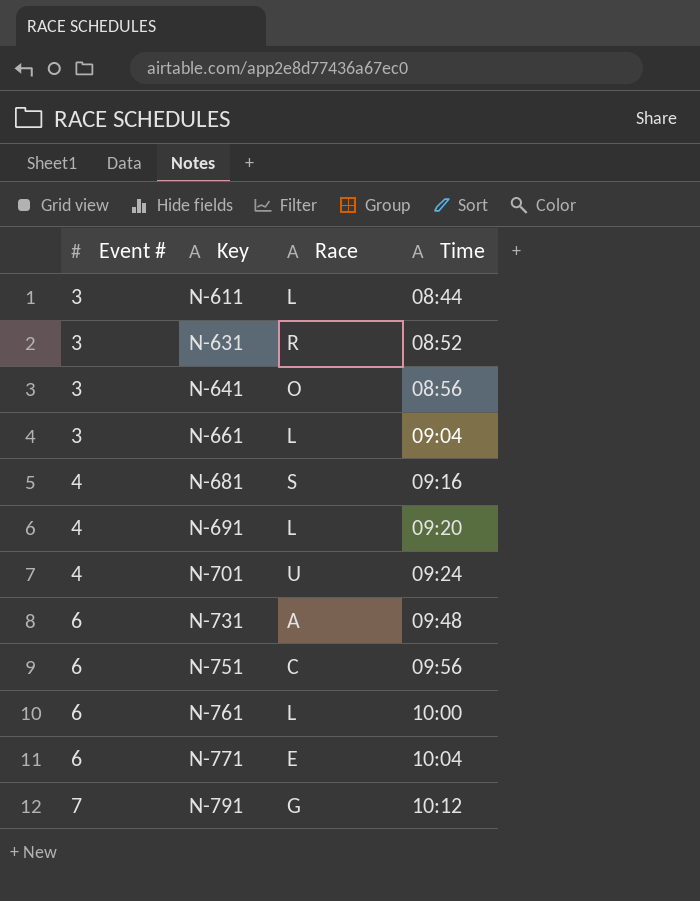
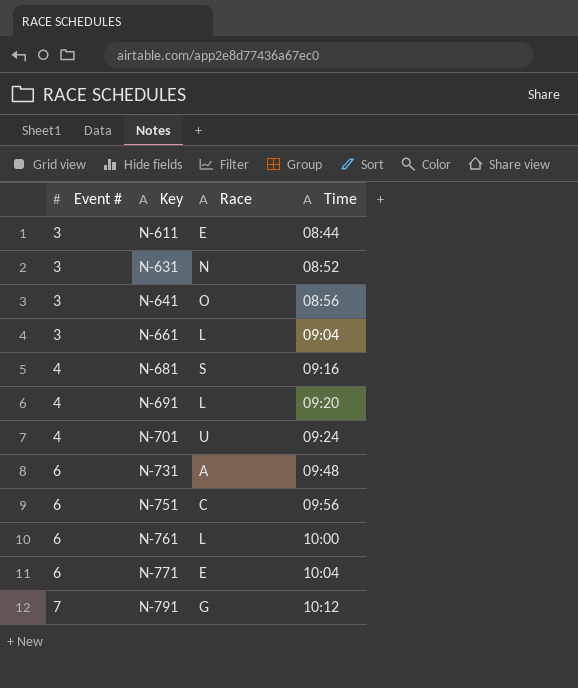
N-611 | Race: L -> E
N-631 | Race: R -> N

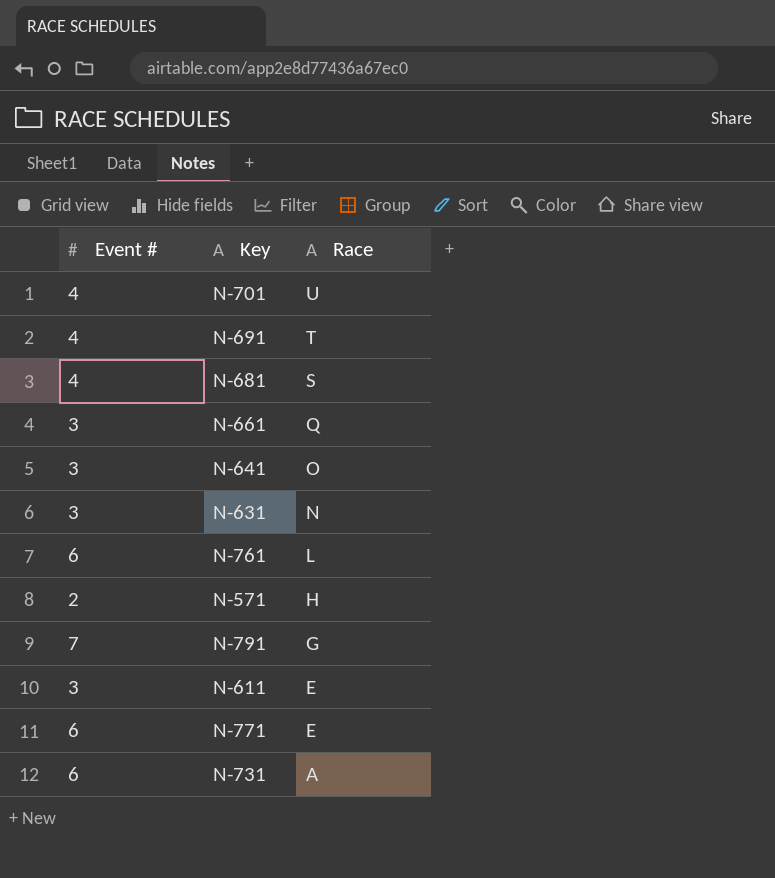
row order: Event # ascending -> Race descending
column Time | position: 4 -> none
row N-751: 6 | C | 09:56 -> none
N-691 | Race: L -> T
N-661 | Race: L -> Q
row N-571: none -> 2 | H

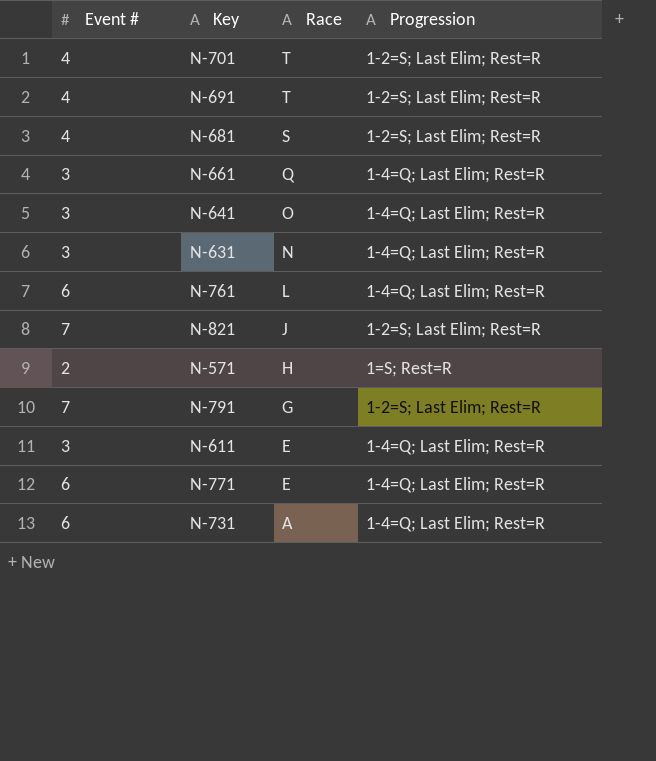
column Progression | position: none -> 4
N-701 | Race: U -> T
row N-821: none -> 7 | J | 1-2=S; Last Elim; Rest=R

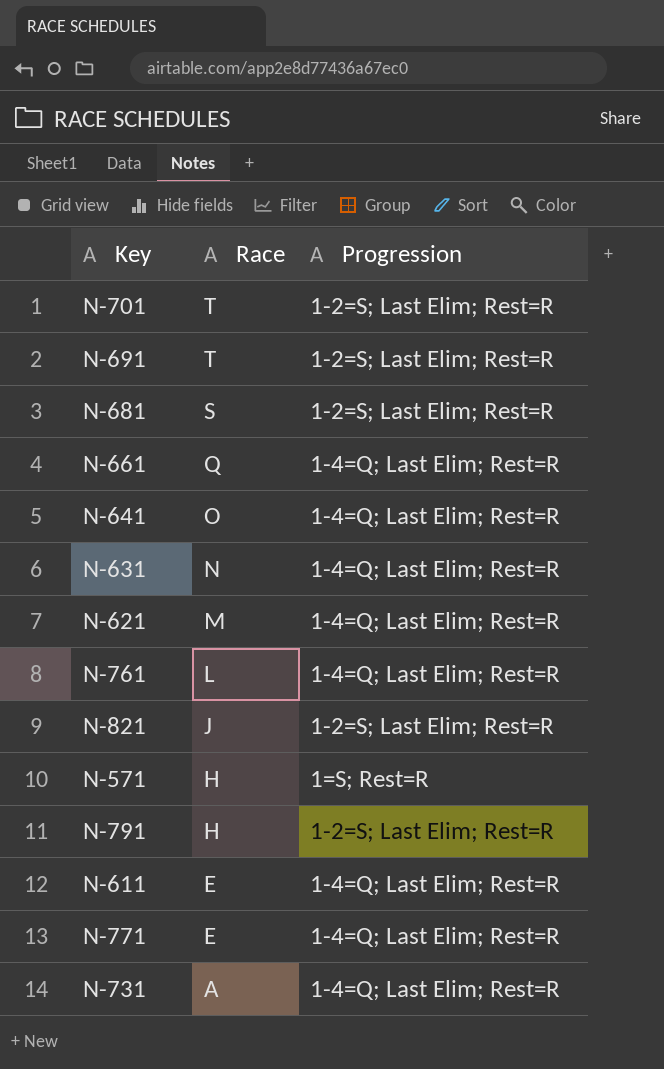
column Event # | position: 1 -> none
row N-621: none -> M | 1-4=Q; Last Elim; Rest=R
N-791 | Race: G -> H

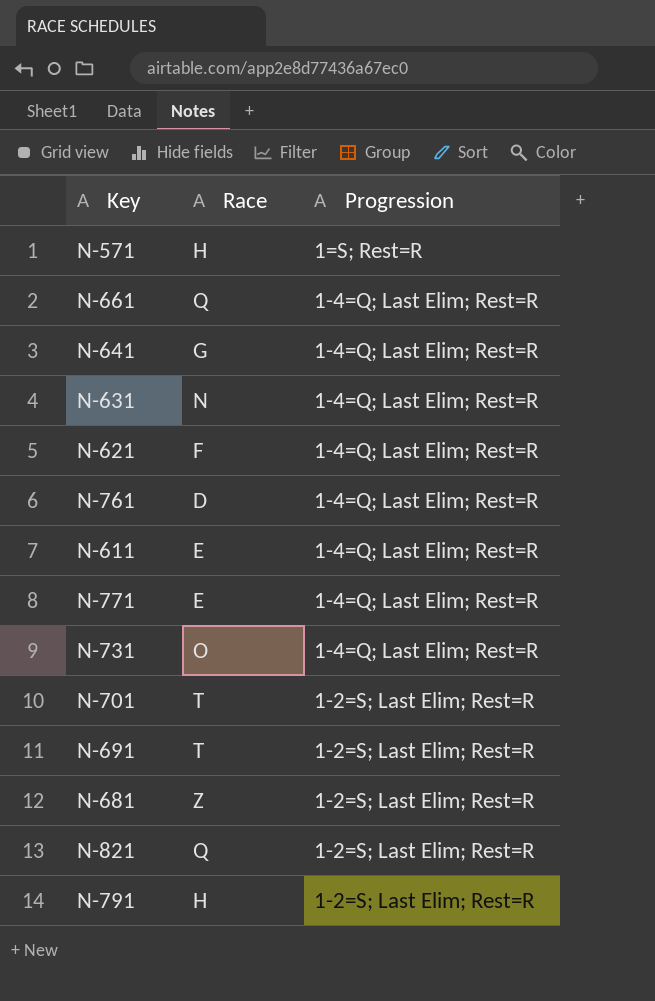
row order: Race descending -> Progression descending
N-641 | Race: O -> G
N-621 | Race: M -> F
N-761 | Race: L -> D
N-731 | Race: A -> O
N-681 | Race: S -> Z
N-821 | Race: J -> Q

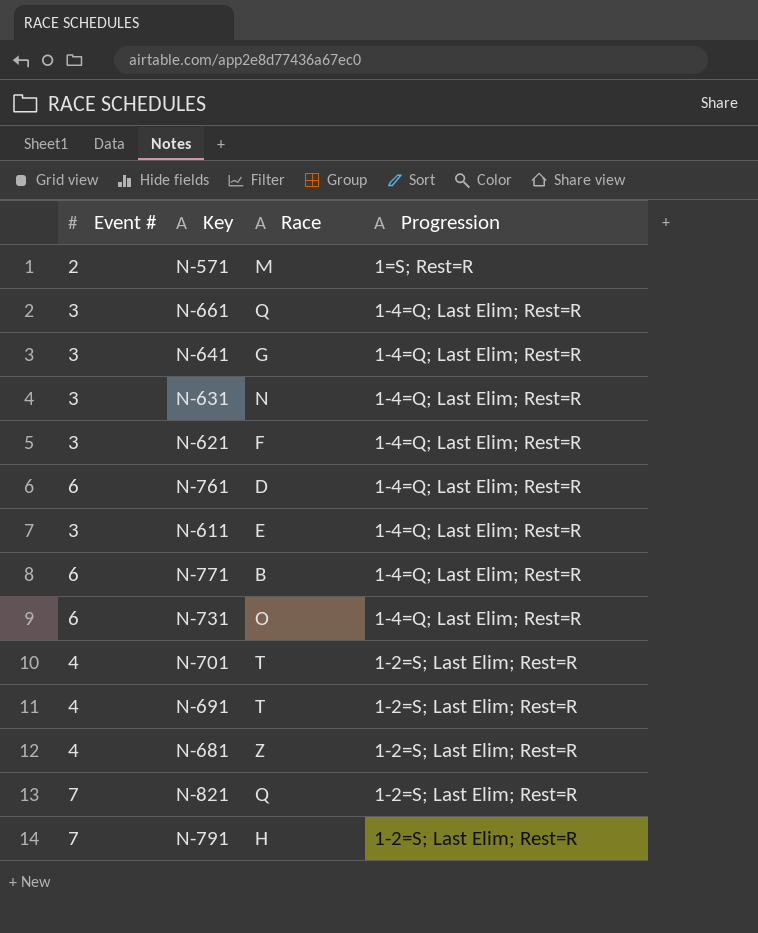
column Event # | position: none -> 1
N-571 | Race: H -> M
N-771 | Race: E -> B

